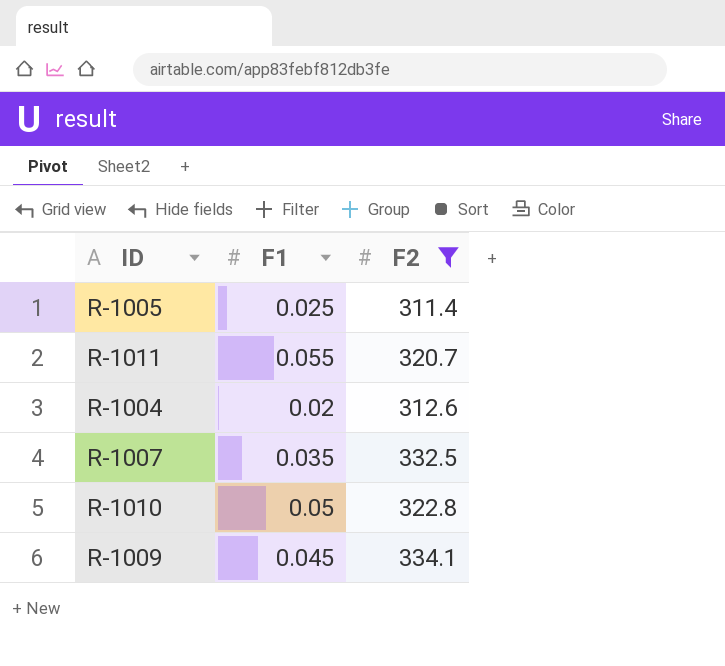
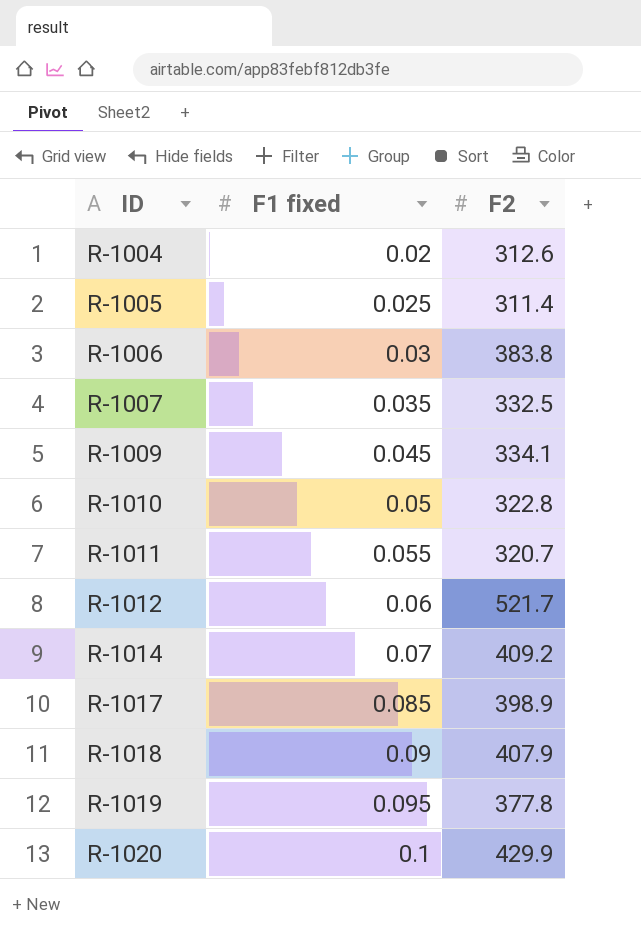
filter: F2 <= 334.1 -> none
row order: none -> ID ascending
column name: F1 -> F1 fixed

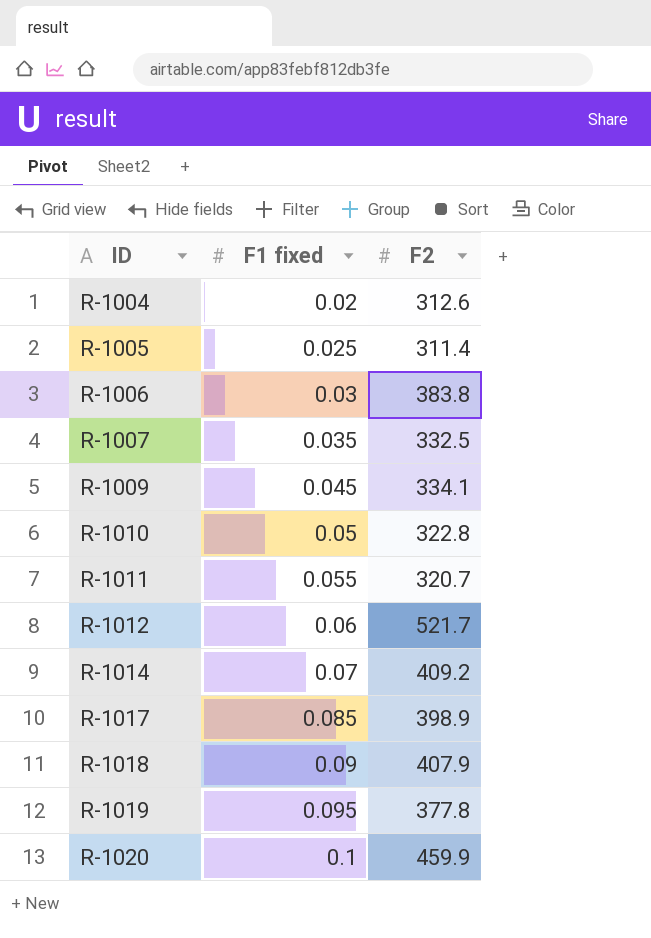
R-1020 | F2: 429.9 -> 459.9

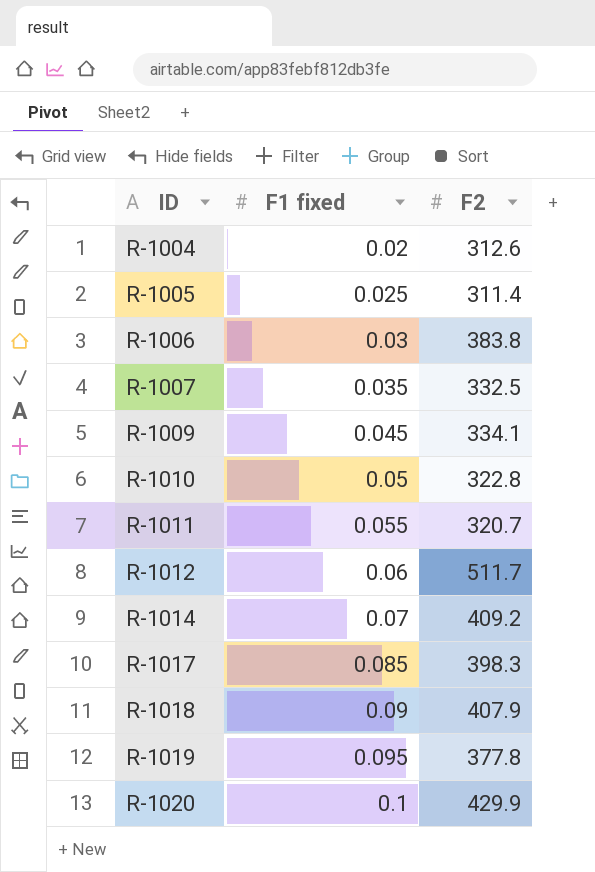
R-1012 | F2: 521.7 -> 511.7
R-1017 | F2: 398.9 -> 398.3
R-1020 | F2: 459.9 -> 429.9

